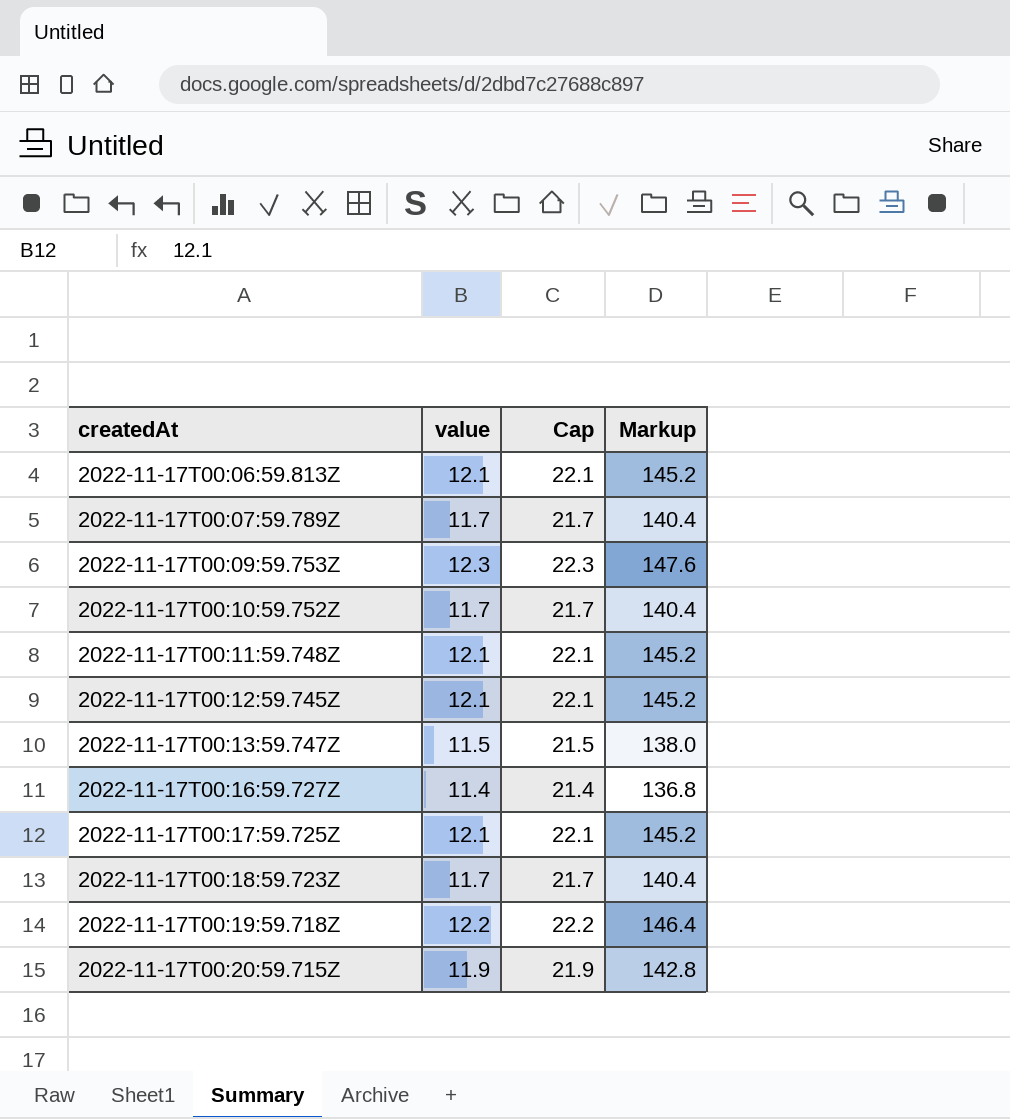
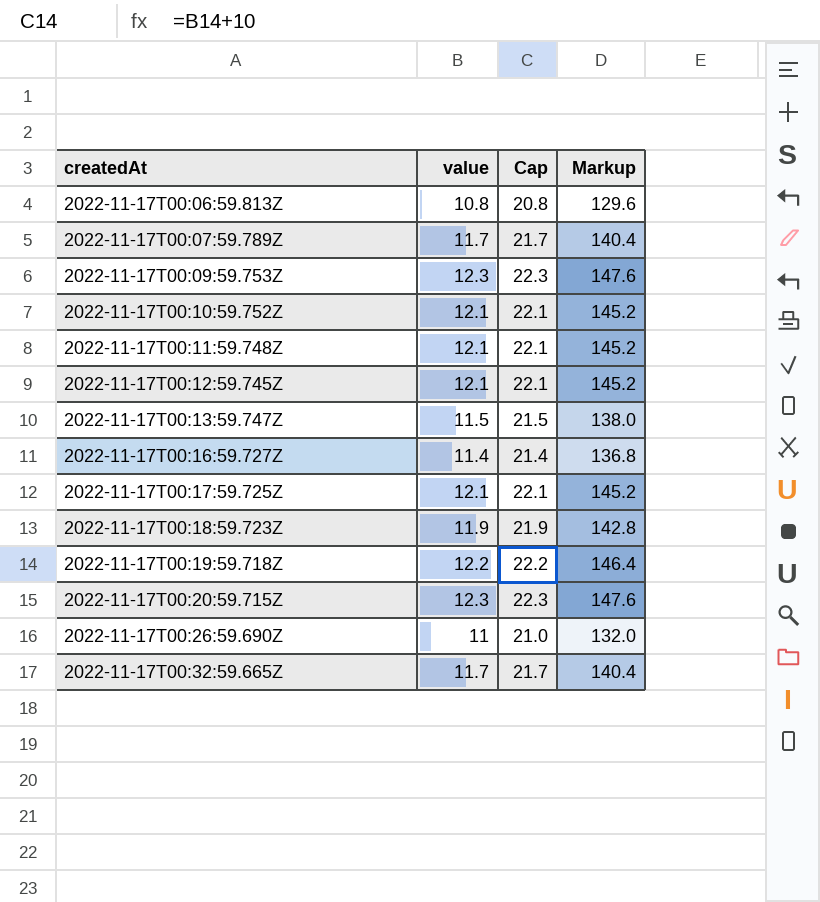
2022-11-17T00:06:59.813Z | value: 12.1 -> 10.8
2022-11-17T00:06:59.813Z | Cap: 22.1 -> 20.8
2022-11-17T00:06:59.813Z | Markup: 145.2 -> 129.6
2022-11-17T00:10:59.752Z | value: 11.7 -> 12.1
2022-11-17T00:10:59.752Z | Cap: 21.7 -> 22.1
2022-11-17T00:10:59.752Z | Markup: 140.4 -> 145.2
2022-11-17T00:18:59.723Z | value: 11.7 -> 11.9
2022-11-17T00:18:59.723Z | Cap: 21.7 -> 21.9
2022-11-17T00:18:59.723Z | Markup: 140.4 -> 142.8
2022-11-17T00:20:59.715Z | value: 11.9 -> 12.3
2022-11-17T00:20:59.715Z | Cap: 21.9 -> 22.3
2022-11-17T00:20:59.715Z | Markup: 142.8 -> 147.6
row 2022-11-17T00:26:59.690Z: none -> 11 | 21.0 | 132.0
row 2022-11-17T00:32:59.665Z: none -> 11.7 | 21.7 | 140.4

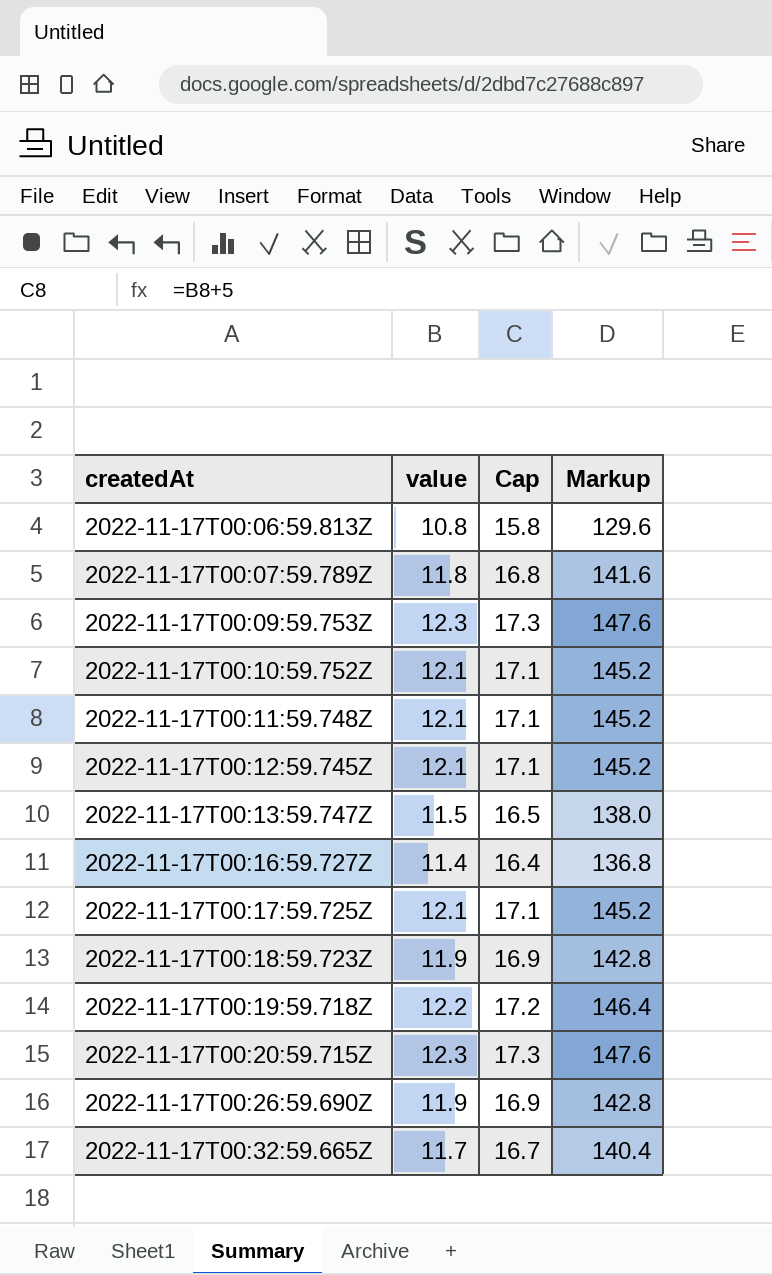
column Cap | formula: [value] + 10 -> [value] + 5
2022-11-17T00:07:59.789Z | value: 11.7 -> 11.8
2022-11-17T00:07:59.789Z | Markup: 140.4 -> 141.6
2022-11-17T00:26:59.690Z | value: 11 -> 11.9
2022-11-17T00:26:59.690Z | Markup: 132.0 -> 142.8

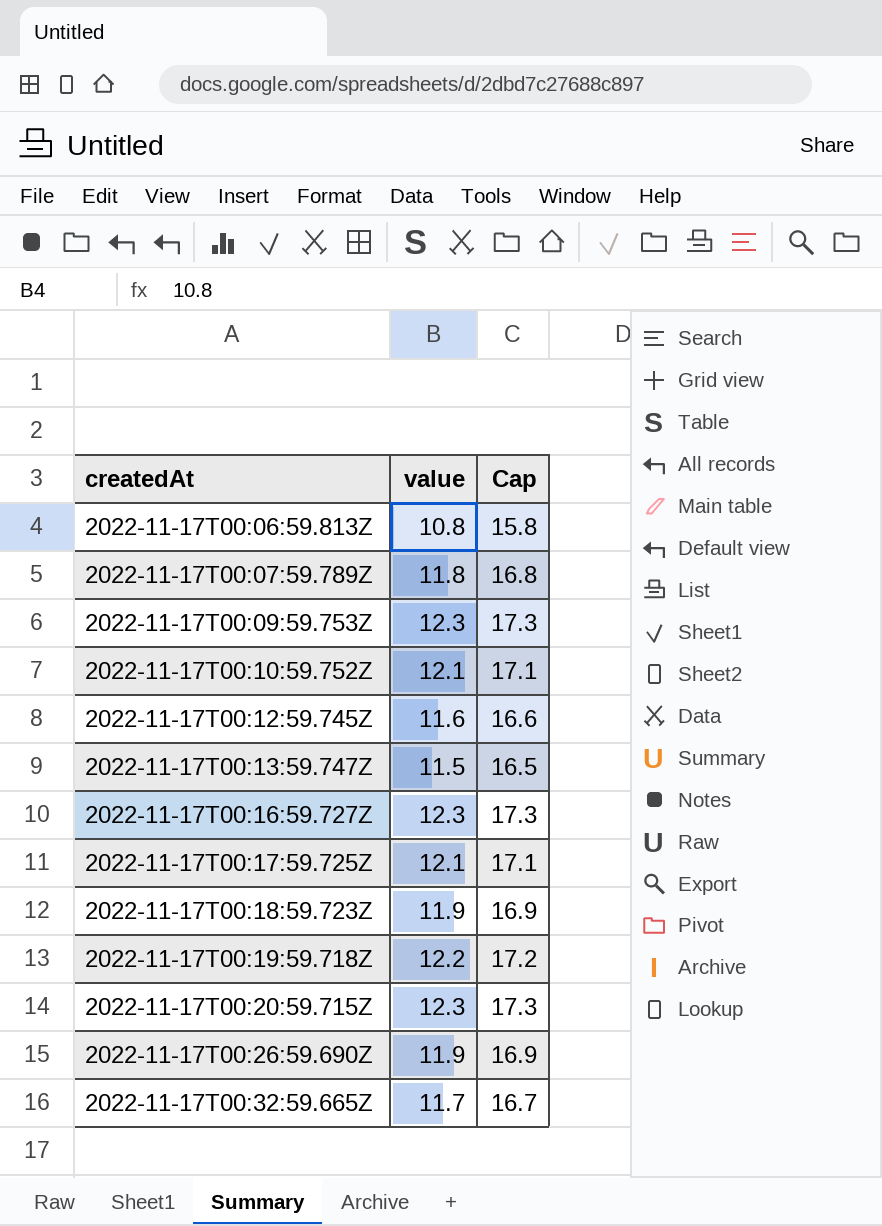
column Markup | formula: [value] * 12 -> none
row 2022-11-17T00:11:59.748Z: 12.1 | 17.1 | 145.2 -> none
2022-11-17T00:12:59.745Z | value: 12.1 -> 11.6
2022-11-17T00:12:59.745Z | Cap: 17.1 -> 16.6
2022-11-17T00:16:59.727Z | value: 11.4 -> 12.3
2022-11-17T00:16:59.727Z | Cap: 16.4 -> 17.3

